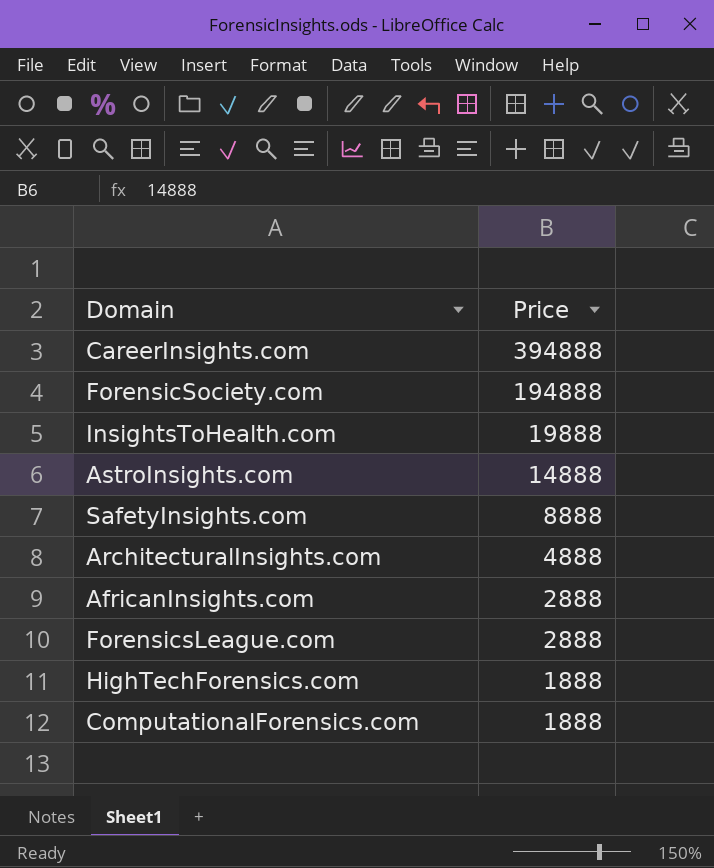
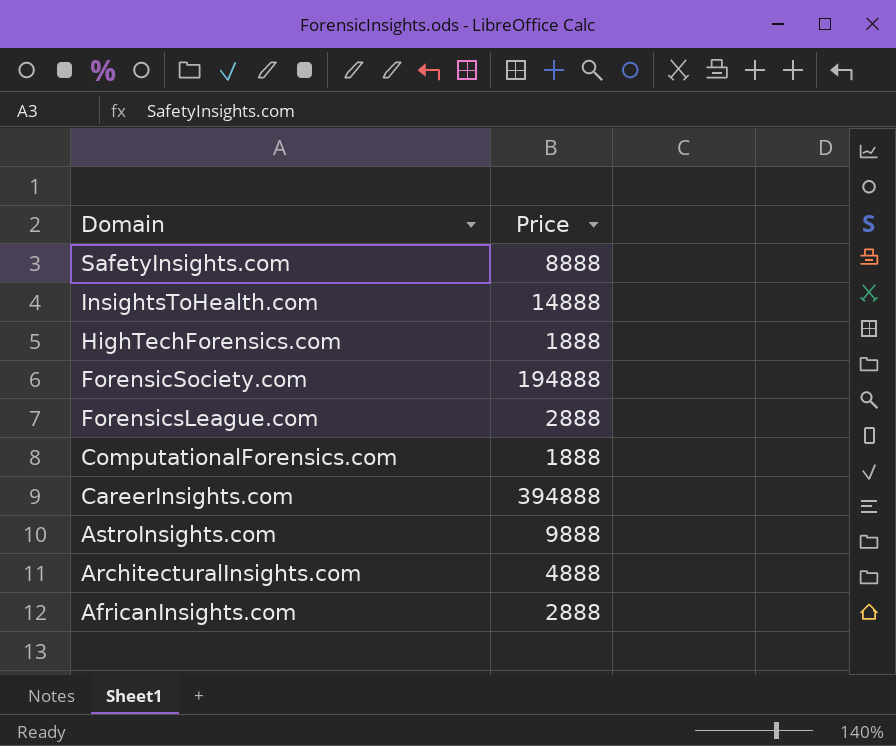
row order: Price descending -> Domain descending
InsightsToHealth.com | Price: 19888 -> 14888
AstroInsights.com | Price: 14888 -> 9888

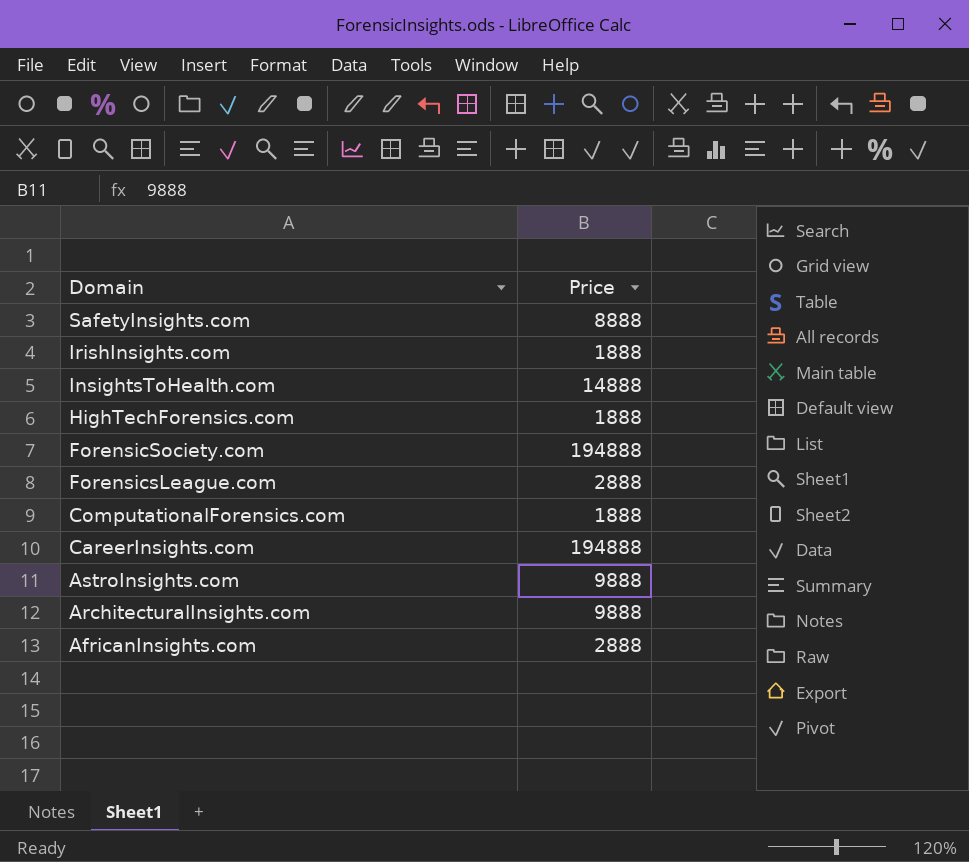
row IrishInsights.com: none -> 1888
CareerInsights.com | Price: 394888 -> 194888
ArchitecturalInsights.com | Price: 4888 -> 9888

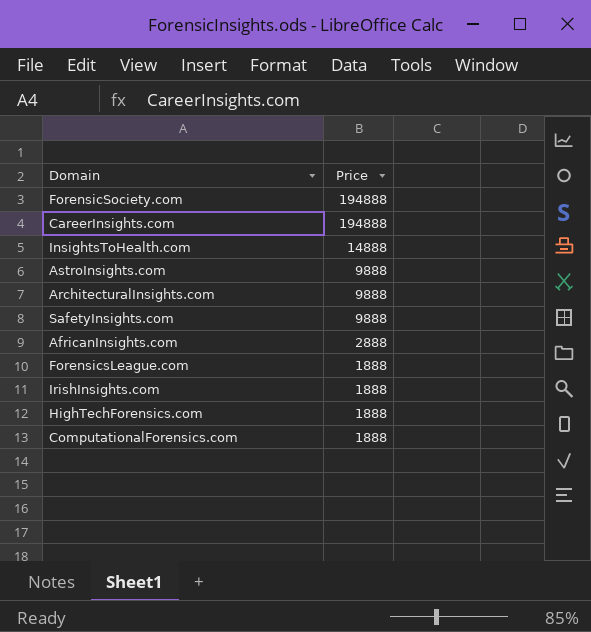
row order: Domain descending -> Price descending
SafetyInsights.com | Price: 8888 -> 9888
ForensicsLeague.com | Price: 2888 -> 1888

